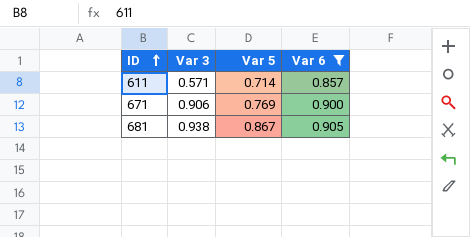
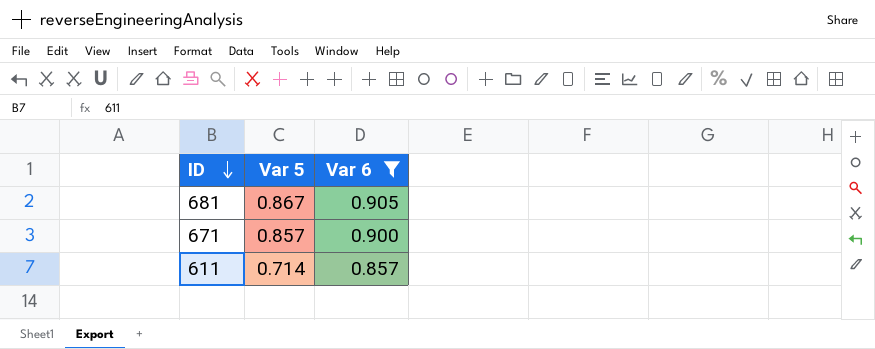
row order: ID ascending -> ID descending
column Var 3 | position: 2 -> none
671 | Var 5: 0.769 -> 0.857

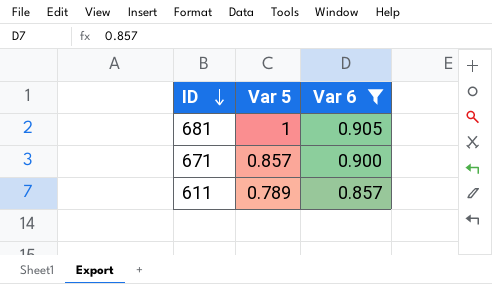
681 | Var 5: 0.867 -> 1
611 | Var 5: 0.714 -> 0.789

